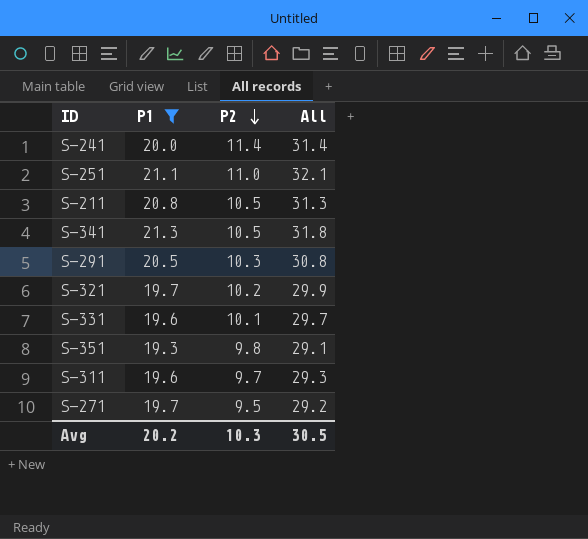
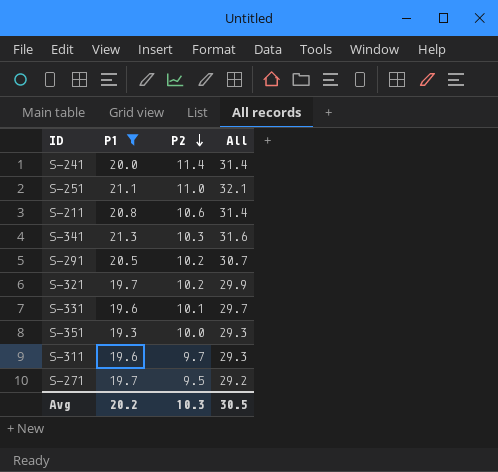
S-211 | P2: 10.5 -> 10.6
S-211 | All: 31.3 -> 31.4
S-341 | P2: 10.5 -> 10.3
S-341 | All: 31.8 -> 31.6
S-291 | P2: 10.3 -> 10.2
S-291 | All: 30.8 -> 30.7
S-351 | P2: 9.8 -> 10.0
S-351 | All: 29.1 -> 29.3

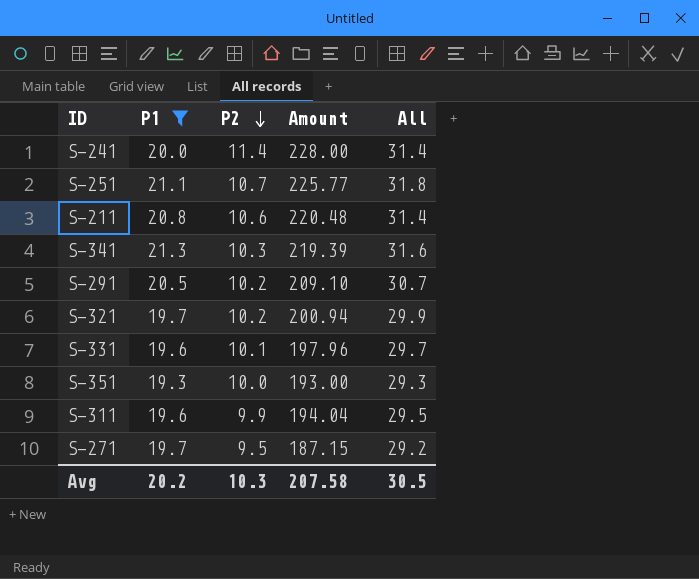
column Amount | formula: none -> [P1] * [P2]
S-251 | P2: 11.0 -> 10.7
S-251 | All: 32.1 -> 31.8
S-311 | P2: 9.7 -> 9.9
S-311 | All: 29.3 -> 29.5

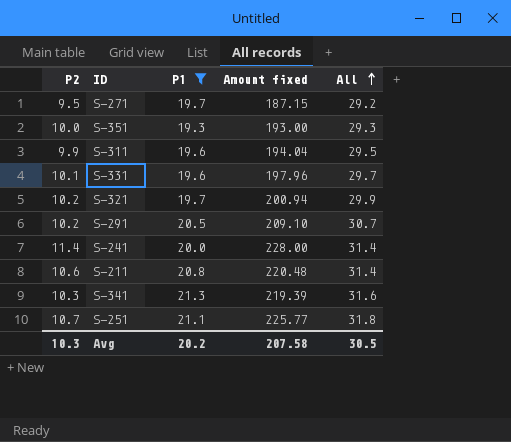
row order: P2 descending -> All ascending
column P2 | position: 3 -> 1
column name: Amount -> Amount fixed

